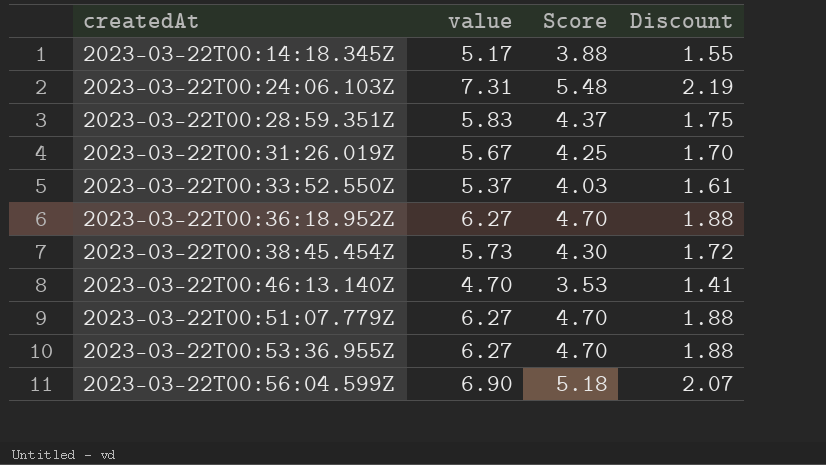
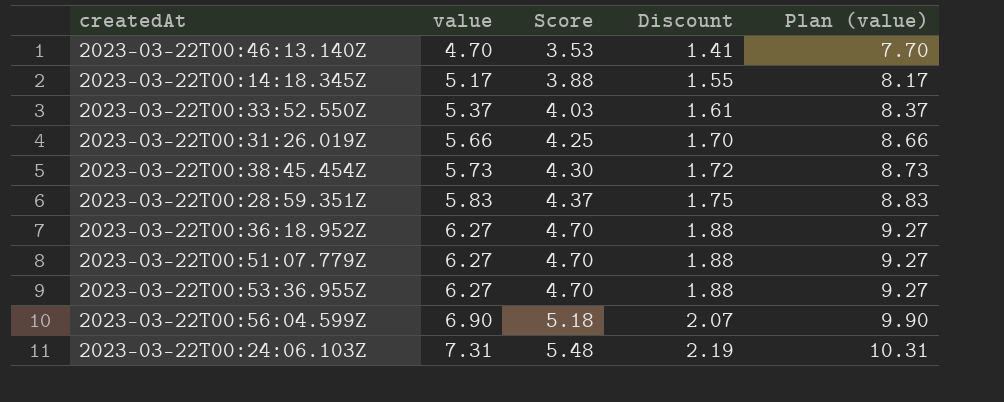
row order: createdAt ascending -> value ascending
column Plan (value) | formula: none -> [value] + 3
2023-03-22T00:31:26.019Z | value: 5.67 -> 5.66

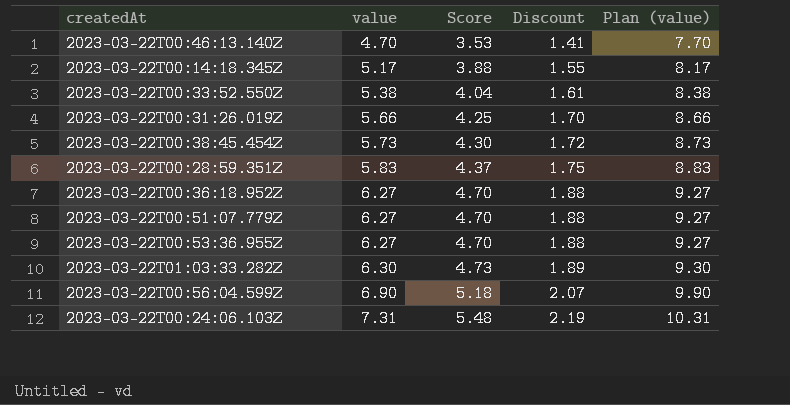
2023-03-22T00:33:52.550Z | value: 5.37 -> 5.38
2023-03-22T00:33:52.550Z | Score: 4.03 -> 4.04
2023-03-22T00:33:52.550Z | Plan (value): 8.37 -> 8.38
row 2023-03-22T01:03:33.282Z: none -> 6.30 | 4.73 | 1.89 | 9.30

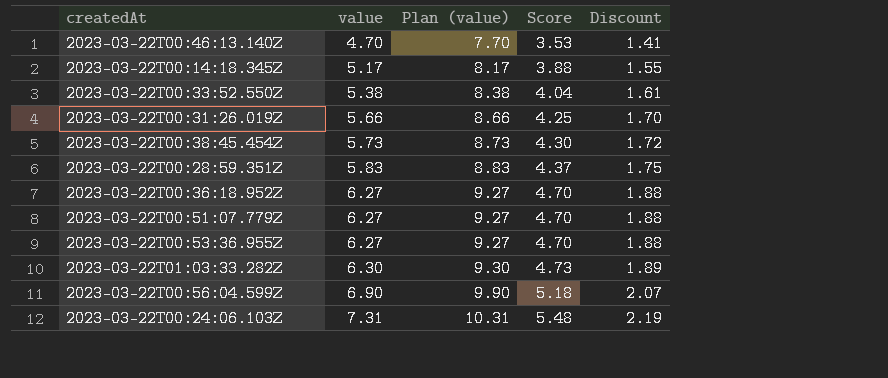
column Plan (value) | position: 5 -> 3

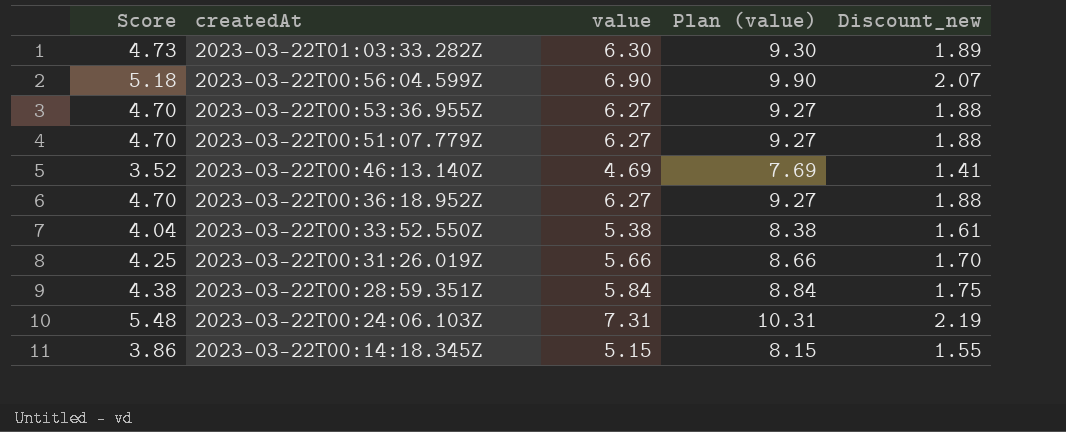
row order: value ascending -> createdAt descending
column Score | position: 4 -> 1
column name: Discount -> Discount_new
row 2023-03-22T00:38:45.454Z: 5.73 | 8.73 | 4.30 | 1.72 -> none
2023-03-22T00:46:13.140Z | Score: 3.53 -> 3.52
2023-03-22T00:46:13.140Z | value: 4.70 -> 4.69
2023-03-22T00:46:13.140Z | Plan (value): 7.70 -> 7.69
2023-03-22T00:28:59.351Z | Score: 4.37 -> 4.38
2023-03-22T00:28:59.351Z | value: 5.83 -> 5.84
2023-03-22T00:28:59.351Z | Plan (value): 8.83 -> 8.84
2023-03-22T00:14:18.345Z | Score: 3.88 -> 3.86
2023-03-22T00:14:18.345Z | value: 5.17 -> 5.15
2023-03-22T00:14:18.345Z | Plan (value): 8.17 -> 8.15

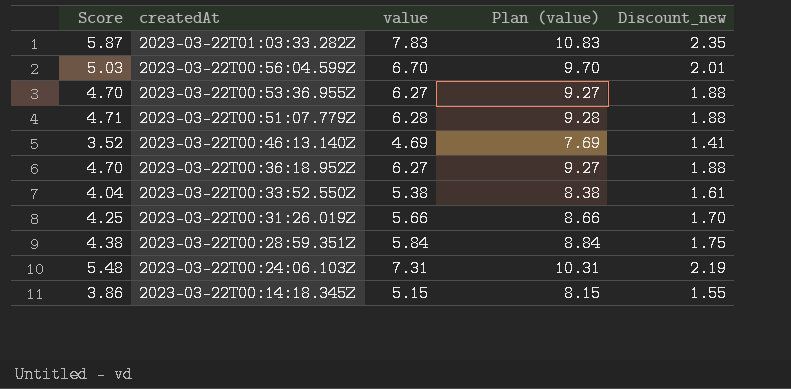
2023-03-22T01:03:33.282Z | Score: 4.73 -> 5.87
2023-03-22T01:03:33.282Z | value: 6.30 -> 7.83
2023-03-22T01:03:33.282Z | Plan (value): 9.30 -> 10.83
2023-03-22T01:03:33.282Z | Discount_new: 1.89 -> 2.35
2023-03-22T00:56:04.599Z | Score: 5.18 -> 5.03
2023-03-22T00:56:04.599Z | value: 6.90 -> 6.70
2023-03-22T00:56:04.599Z | Plan (value): 9.90 -> 9.70
2023-03-22T00:56:04.599Z | Discount_new: 2.07 -> 2.01
2023-03-22T00:51:07.779Z | Score: 4.70 -> 4.71
2023-03-22T00:51:07.779Z | value: 6.27 -> 6.28
2023-03-22T00:51:07.779Z | Plan (value): 9.27 -> 9.28

